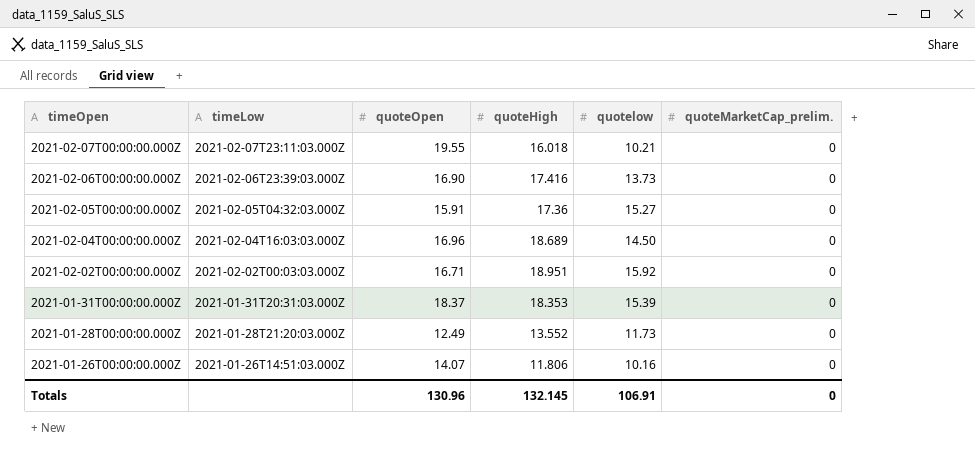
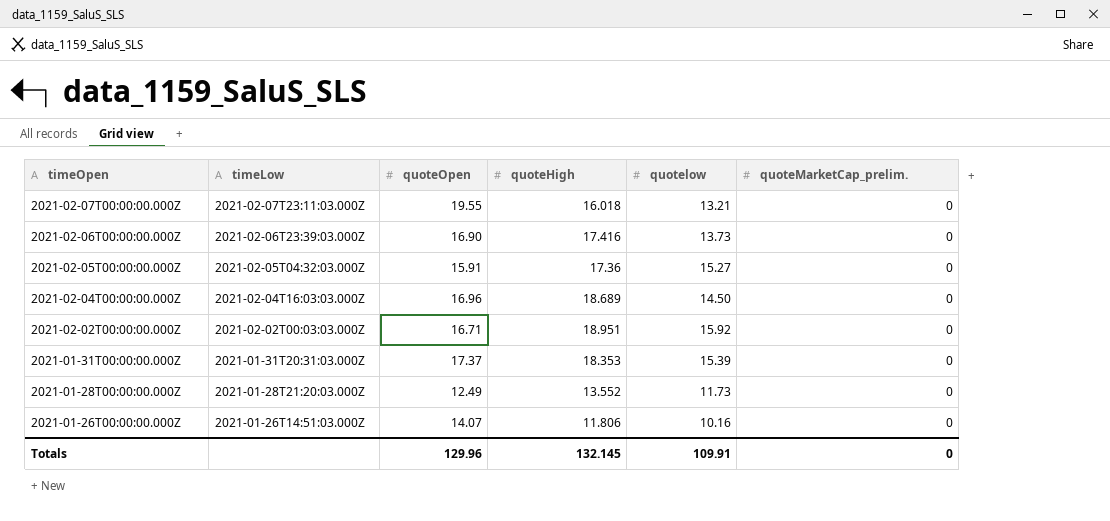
2021-02-07T00:00:00.000Z | quotelow: 10.21 -> 13.21
2021-01-31T00:00:00.000Z | quoteOpen: 18.37 -> 17.37
Totals | quoteOpen: 130.96 -> 129.96
Totals | quotelow: 106.91 -> 109.91

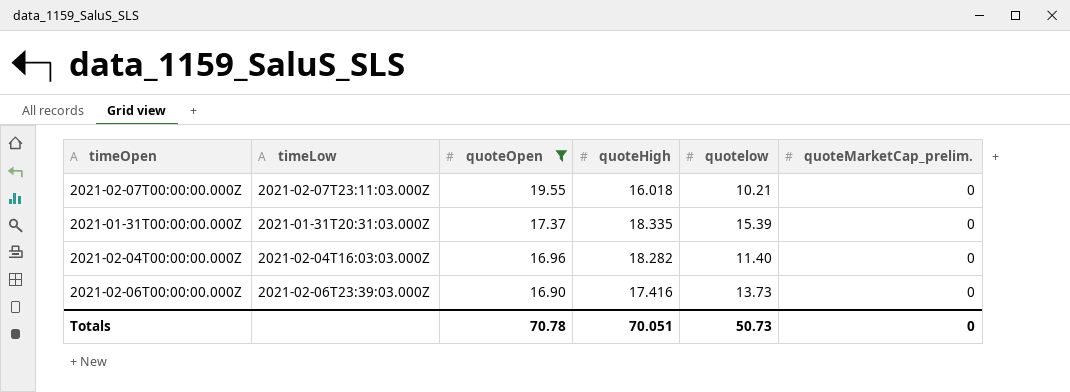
filter: none -> quoteOpen >= 16.90
row order: timeOpen descending -> quoteOpen descending
2021-02-07T00:00:00.000Z | quotelow: 13.21 -> 10.21
2021-01-31T00:00:00.000Z | quoteHigh: 18.353 -> 18.335
2021-02-04T00:00:00.000Z | quoteHigh: 18.689 -> 18.282
2021-02-04T00:00:00.000Z | quotelow: 14.50 -> 11.40
Totals | quoteOpen: 129.96 -> 70.78
Totals | quoteHigh: 132.145 -> 70.051
Totals | quotelow: 109.91 -> 50.73

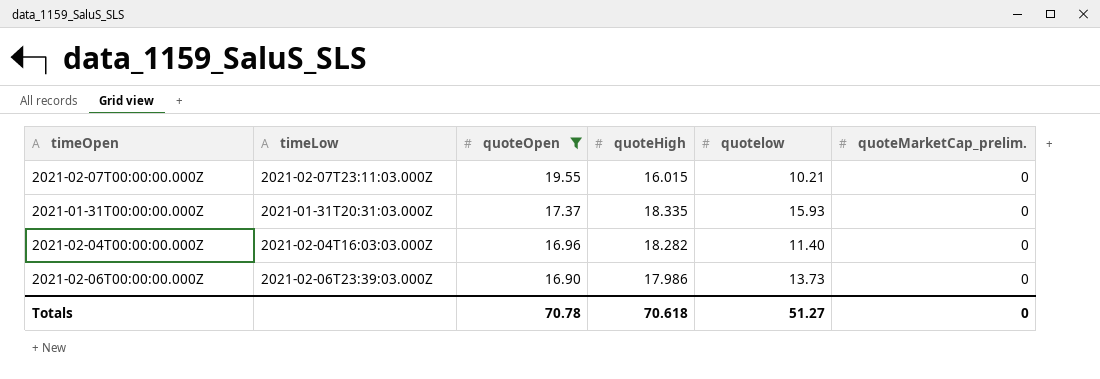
2021-02-07T00:00:00.000Z | quoteHigh: 16.018 -> 16.015
2021-01-31T00:00:00.000Z | quotelow: 15.39 -> 15.93
2021-02-06T00:00:00.000Z | quoteHigh: 17.416 -> 17.986
Totals | quoteHigh: 70.051 -> 70.618
Totals | quotelow: 50.73 -> 51.27

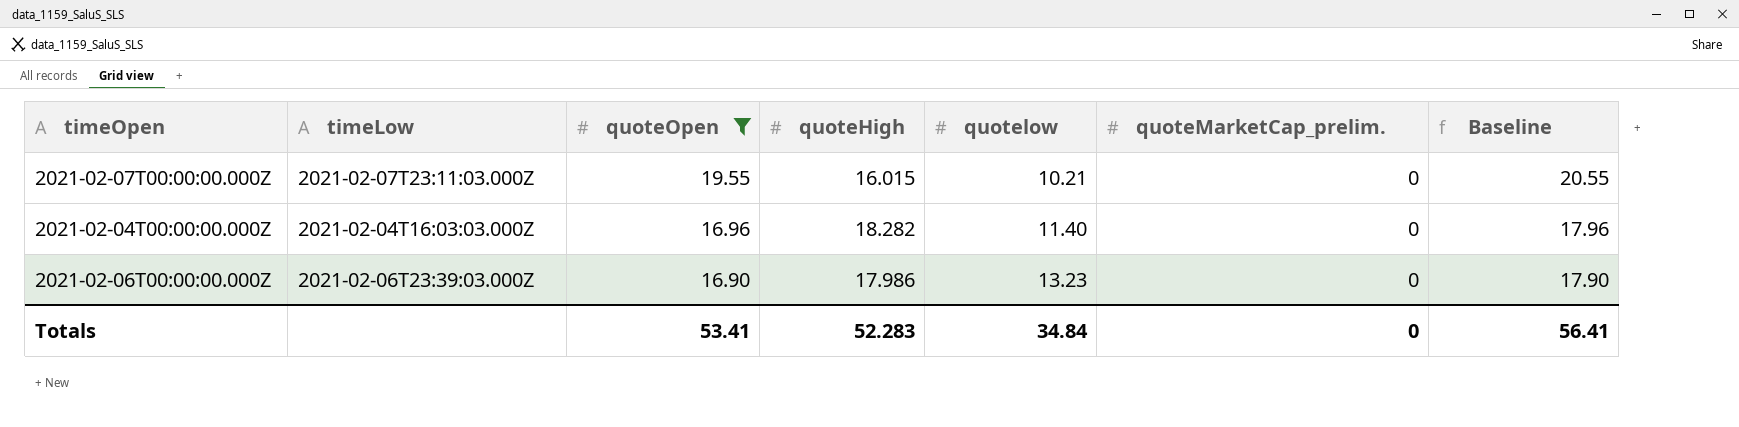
column Baseline | formula: none -> [quoteOpen] + 1
row 2021-01-31T00:00:00.000Z: 2021-01-31T20:31:03.000Z | 17.37 | 18.335 | 15.93 | 0 -> none
2021-02-06T00:00:00.000Z | quotelow: 13.73 -> 13.23
Totals | quoteOpen: 70.78 -> 53.41
Totals | quoteHigh: 70.618 -> 52.283
Totals | quotelow: 51.27 -> 34.84

